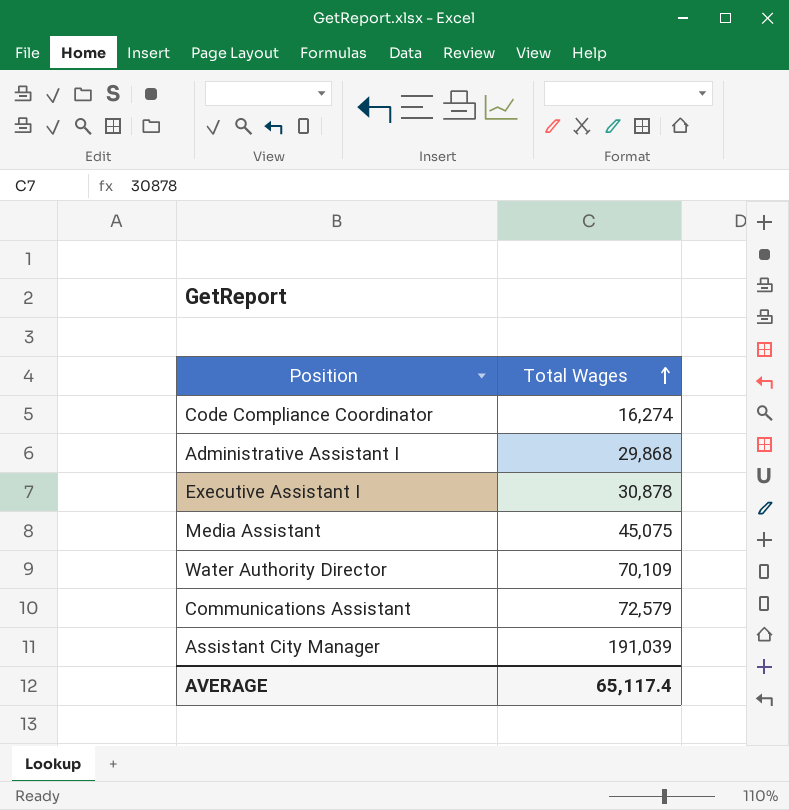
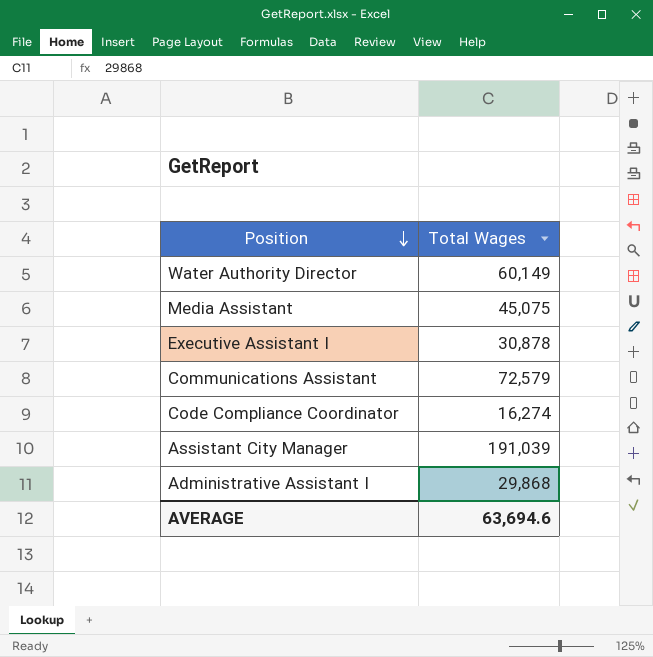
row order: Total Wages ascending -> Position descending
Water Authority Director | Total Wages: 70,109 -> 60,149
AVERAGE | Total Wages: 65,117.4 -> 63,694.6

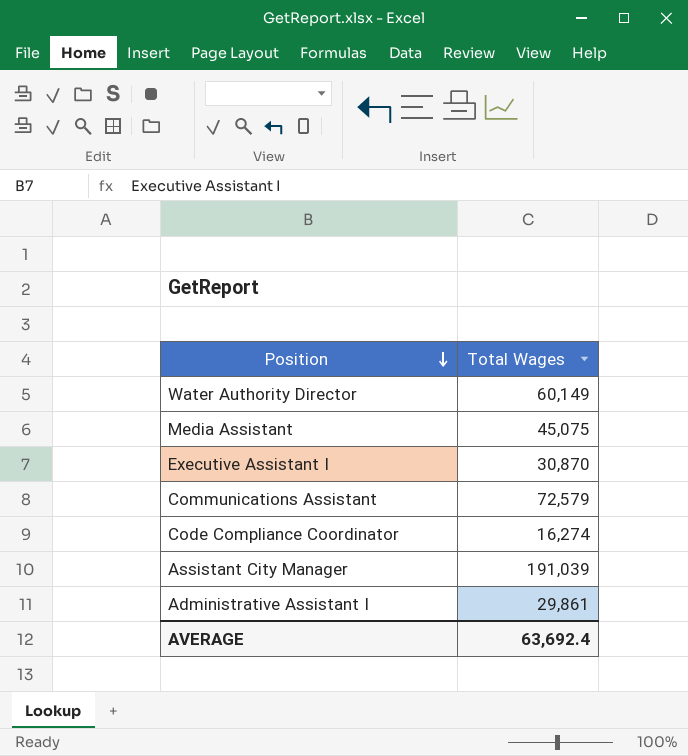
Executive Assistant I | Total Wages: 30,878 -> 30,870
Administrative Assistant I | Total Wages: 29,868 -> 29,861
AVERAGE | Total Wages: 63,694.6 -> 63,692.4

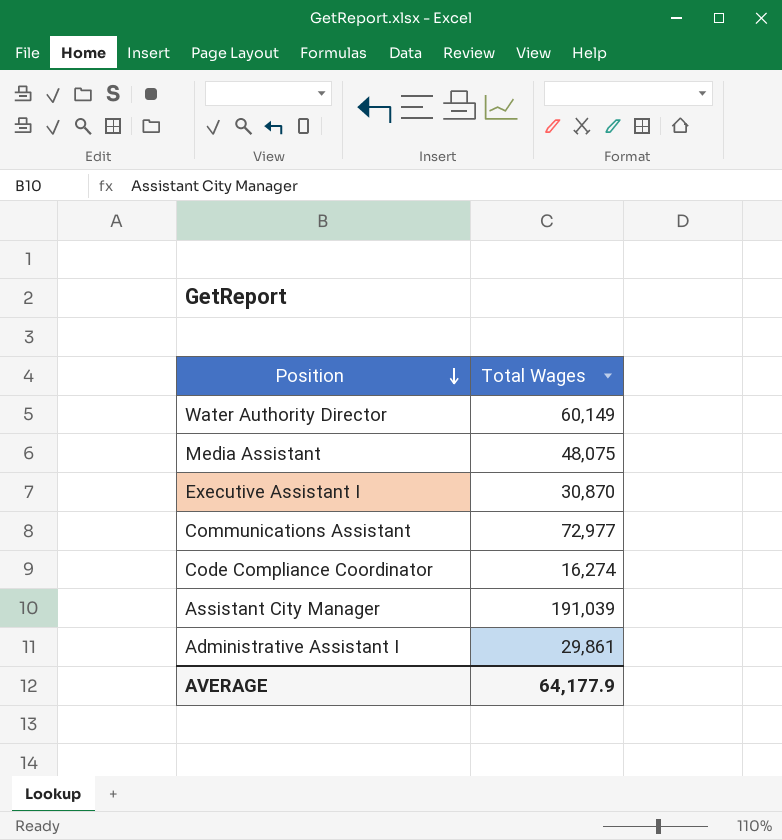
Media Assistant | Total Wages: 45,075 -> 48,075
Communications Assistant | Total Wages: 72,579 -> 72,977
AVERAGE | Total Wages: 63,692.4 -> 64,177.9

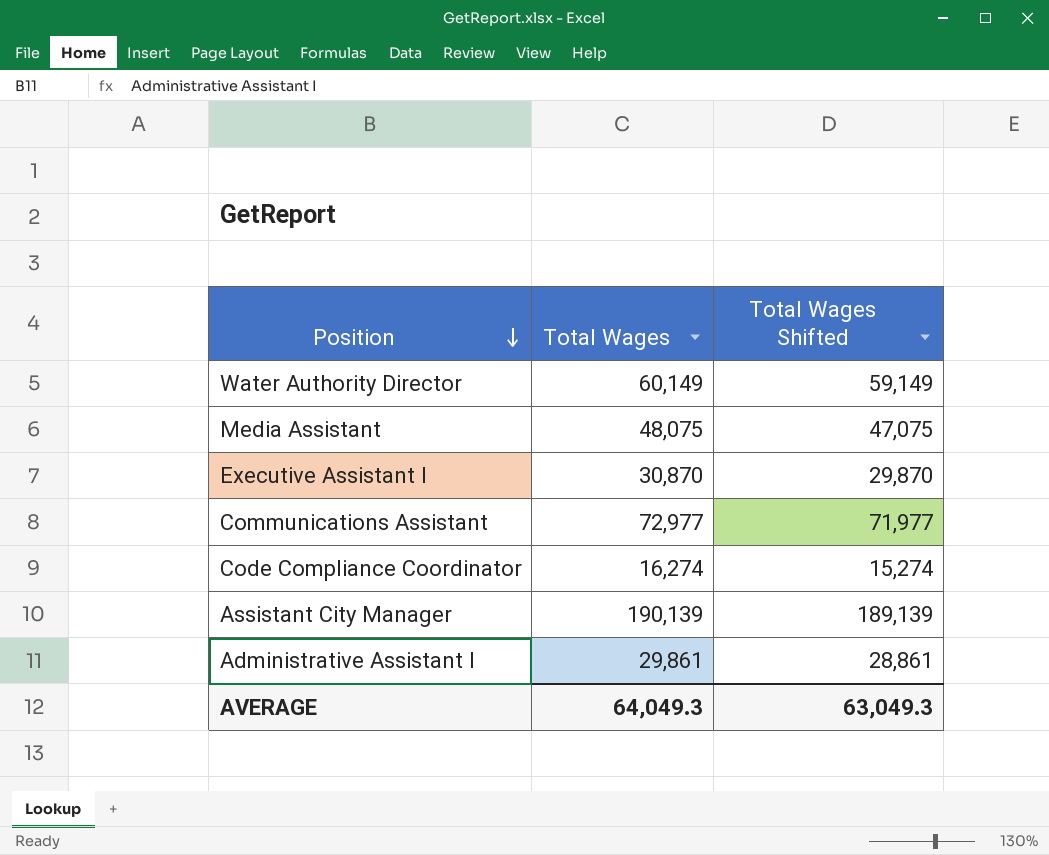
column Total Wages Shifted | formula: none -> [Total Wages] - 1000
Assistant City Manager | Total Wages: 191,039 -> 190,139
AVERAGE | Total Wages: 64,177.9 -> 64,049.3

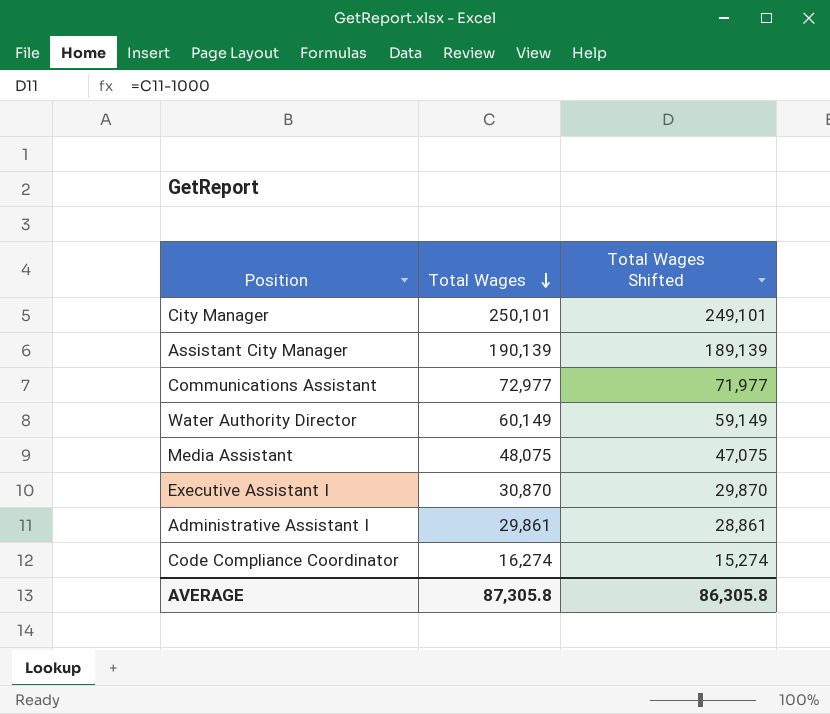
row order: Position descending -> Total Wages descending
row City Manager: none -> 250,101 | 249,101
AVERAGE | Total Wages: 64,049.3 -> 87,305.8
AVERAGE | Total Wages Shifted: 63,049.3 -> 86,305.8

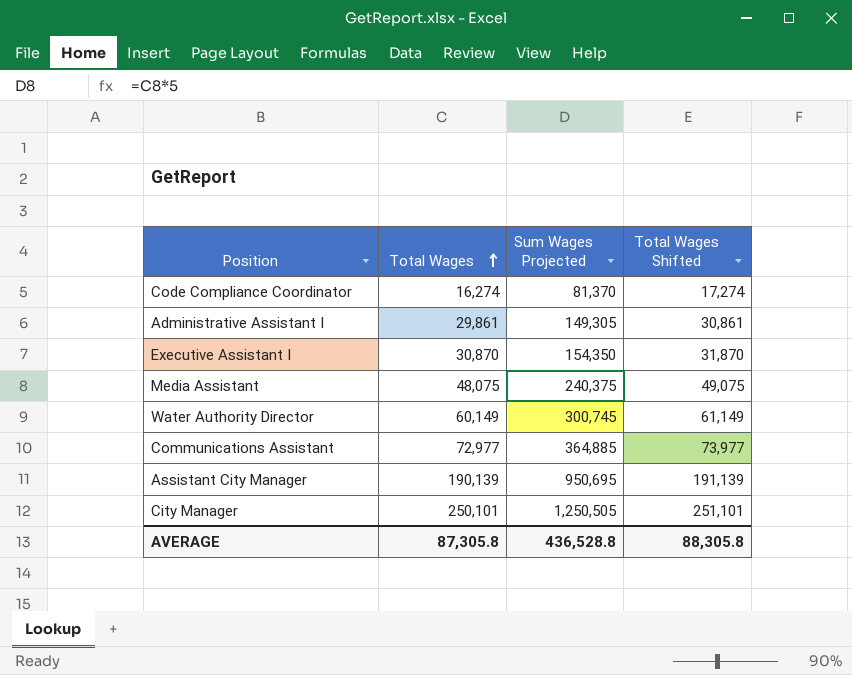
row order: Total Wages descending -> Total Wages ascending
column Sum Wages Projected | formula: none -> [Total Wages] * 5
column Total Wages Shifted | formula: [Total Wages] - 1000 -> [Total Wages] + 1000
AVERAGE | Total Wages Shifted: 86,305.8 -> 88,305.8

